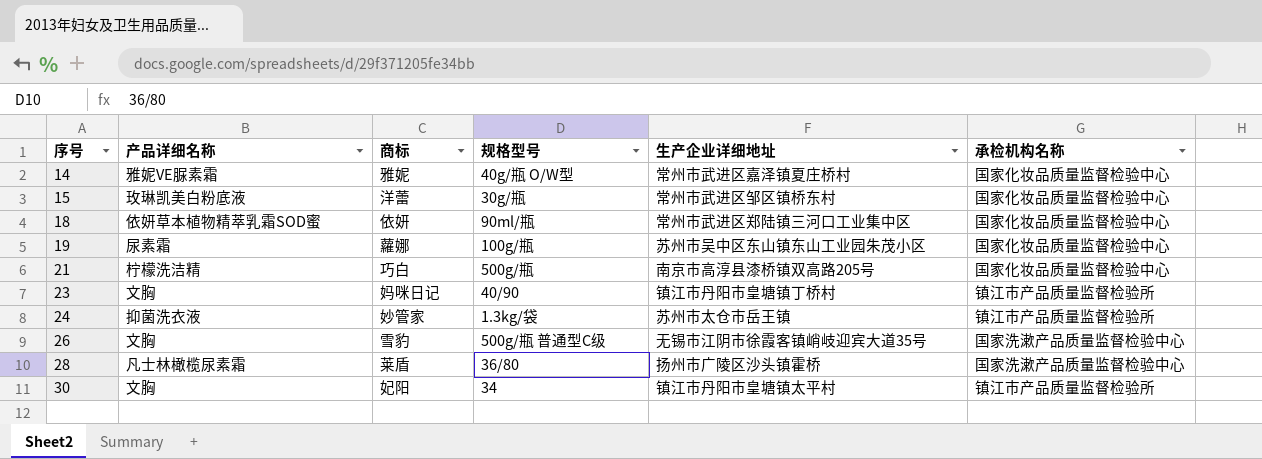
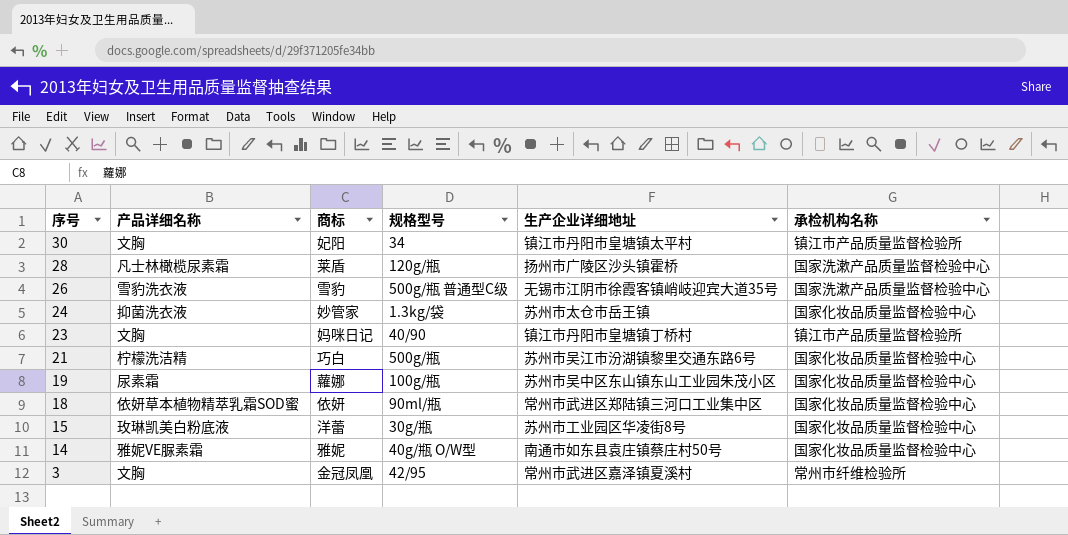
row order: 序号 ascending -> 序号 descending
28 | 规格型号: 36/80 -> 120g/瓶
26 | 产品详细名称: 文胸 -> 雪豹洗衣液
24 | 承检机构名称: 镇江市产品质量监督检验所 -> 国家化妆品质量监督检验中心
21 | 生产企业详细地址: 南京市高淳县漆桥镇双高路205号 -> 苏州市吴江市汾湖镇黎里交通东路6号
15 | 生产企业详细地址: 常州市武进区邹区镇桥东村 -> 苏州市工业园区华凌街8号
14 | 生产企业详细地址: 常州市武进区嘉泽镇夏庄桥村 -> 南通市如东县袁庄镇蔡庄村50号
row 3: none -> 文胸 | 金冠凤凰 | 42/95 | 常州市武进区嘉泽镇夏溪村 | 常州市纤维检验所

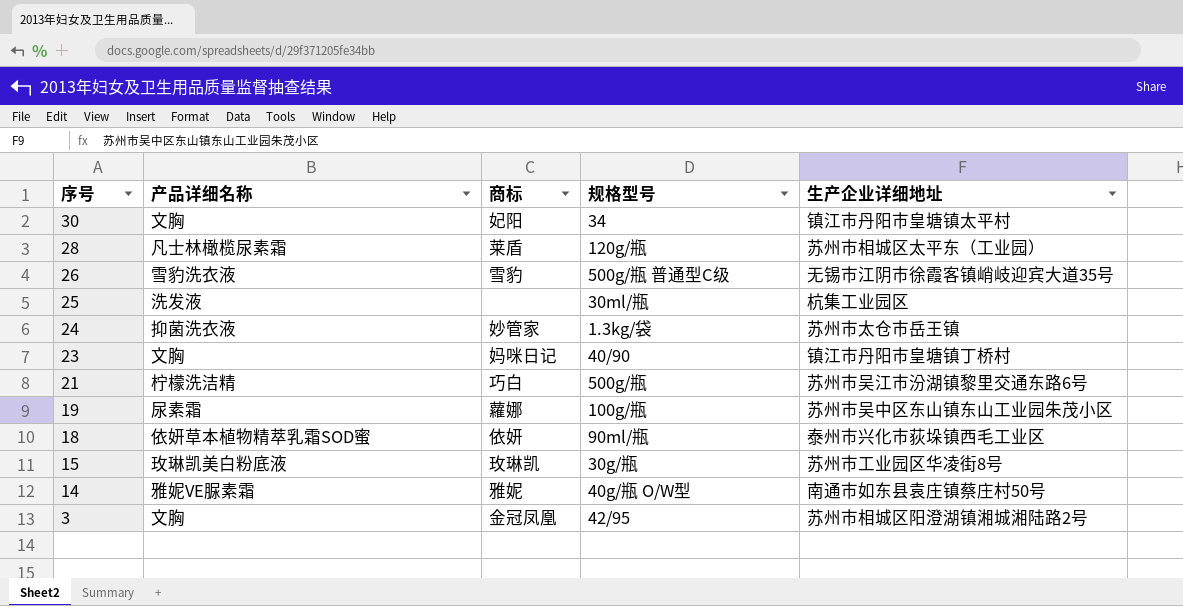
column 承检机构名称 | position: 6 -> none
28 | 生产企业详细地址: 扬州市广陵区沙头镇霍桥 -> 苏州市相城区太平东（工业园）
row 25: none -> 洗发液 | none | 30ml/瓶 | 杭集工业园区
18 | 生产企业详细地址: 常州市武进区郑陆镇三河口工业集中区 -> 泰州市兴化市荻垛镇西毛工业区
15 | 商标: 洋蕾 -> 玫琳凯
3 | 生产企业详细地址: 常州市武进区嘉泽镇夏溪村 -> 苏州市相城区阳澄湖镇湘城湘陆路2号

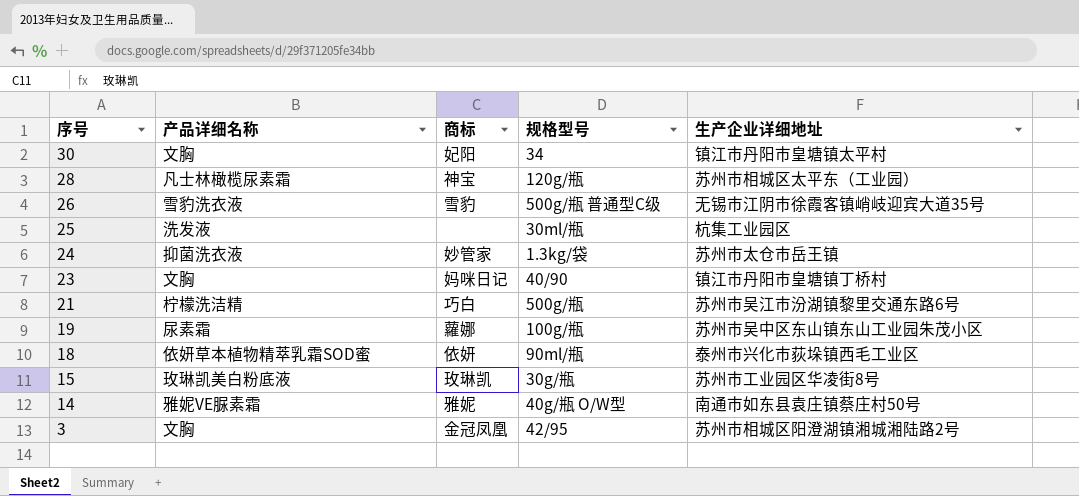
28 | 商标: 莱盾 -> 神宝

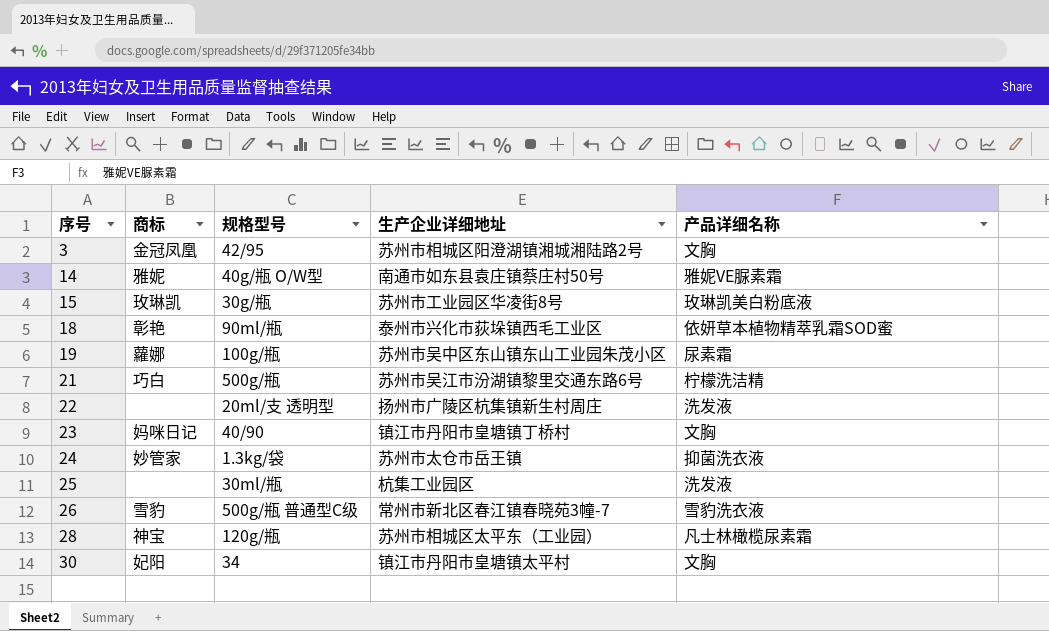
row order: 序号 descending -> 序号 ascending
column 产品详细名称 | position: 2 -> 5
18 | 商标: 依妍 -> 彰艳
row 22: none -> none | 20ml/支 透明型 | 扬州市广陵区杭集镇新生村周庄 | 洗发液
26 | 生产企业详细地址: 无锡市江阴市徐霞客镇峭岐迎宾大道35号 -> 常州市新北区春江镇春晓苑3幢-7

